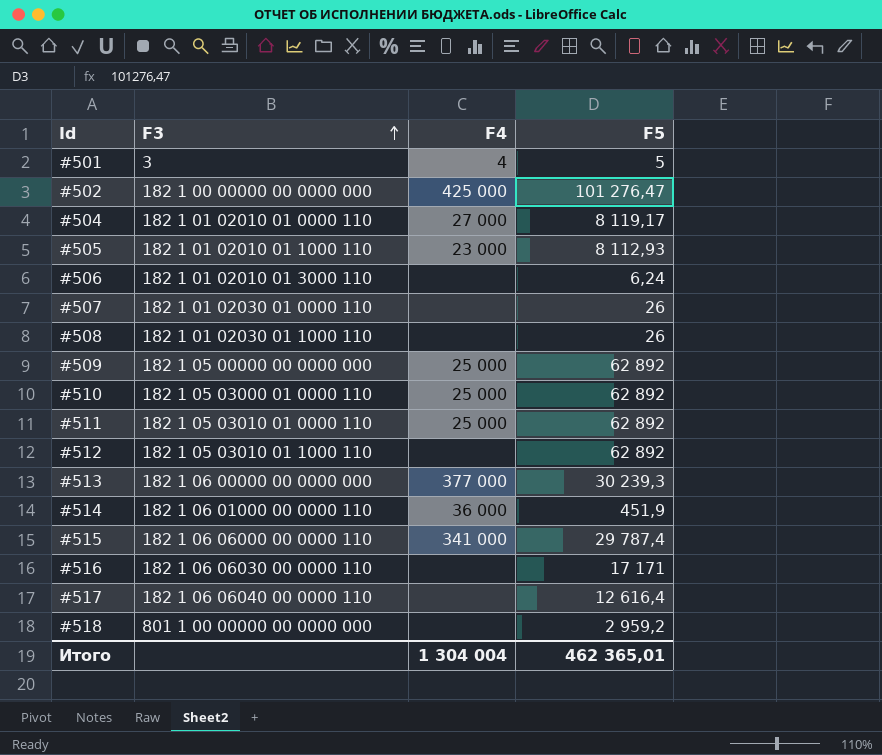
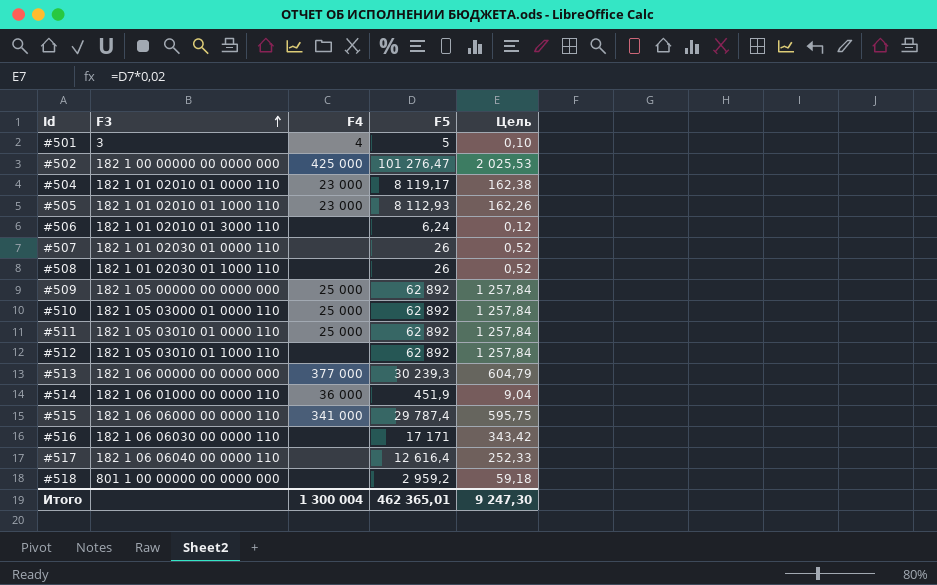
column Цель | formula: none -> [F5] * 0,02
#504 | F4: 27 000 -> 23 000
Итого | F4: 1 304 004 -> 1 300 004

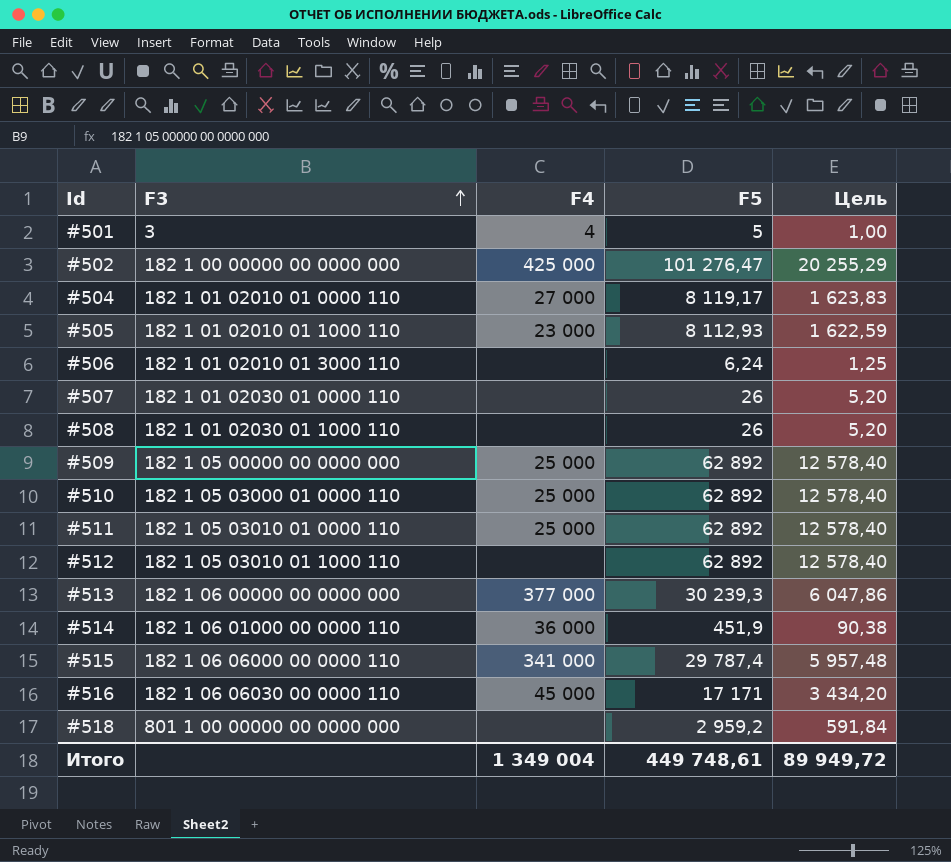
column Цель | formula: [F5] * 0,02 -> [F5] * 0,2
row #517: 182 1 06 06040 00 0000 110 | none | 12 616,4 | 252,33 -> none
#504 | F4: 23 000 -> 27 000
#516 | F4: none -> 45 000
Итого | F4: 1 300 004 -> 1 349 004
Итого | F5: 462 365,01 -> 449 748,61
Итого | Цель: 9 247,30 -> 89 949,72

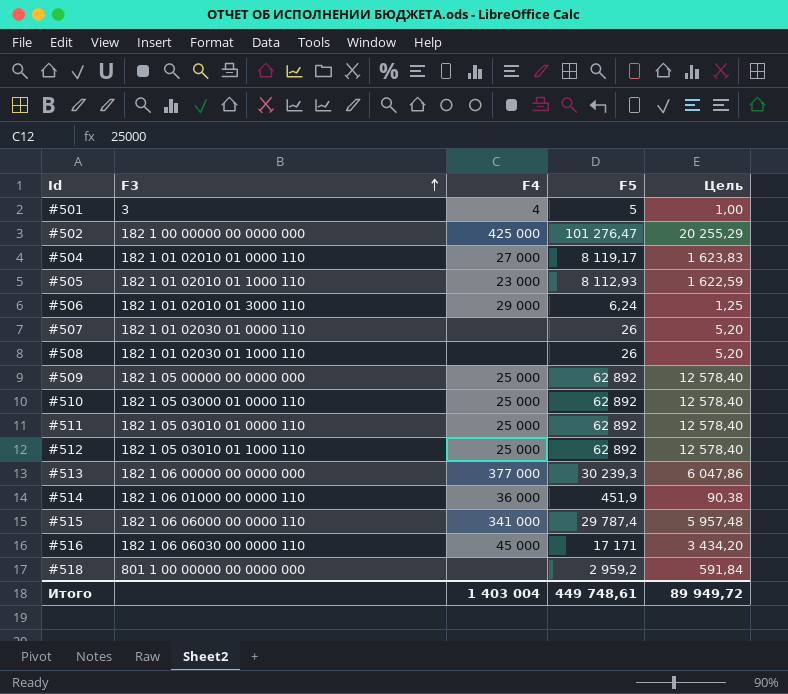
#506 | F4: none -> 29 000
#512 | F4: none -> 25 000
Итого | F4: 1 349 004 -> 1 403 004

